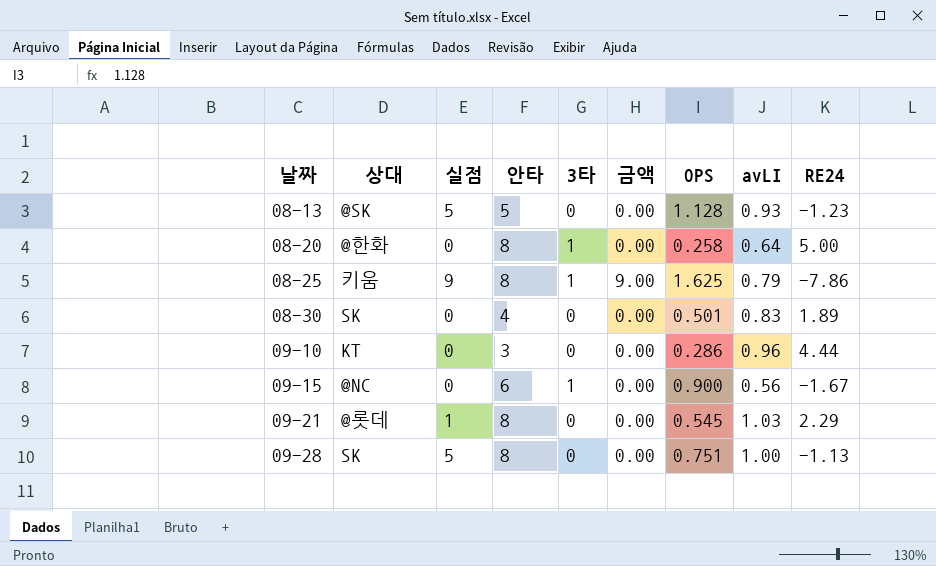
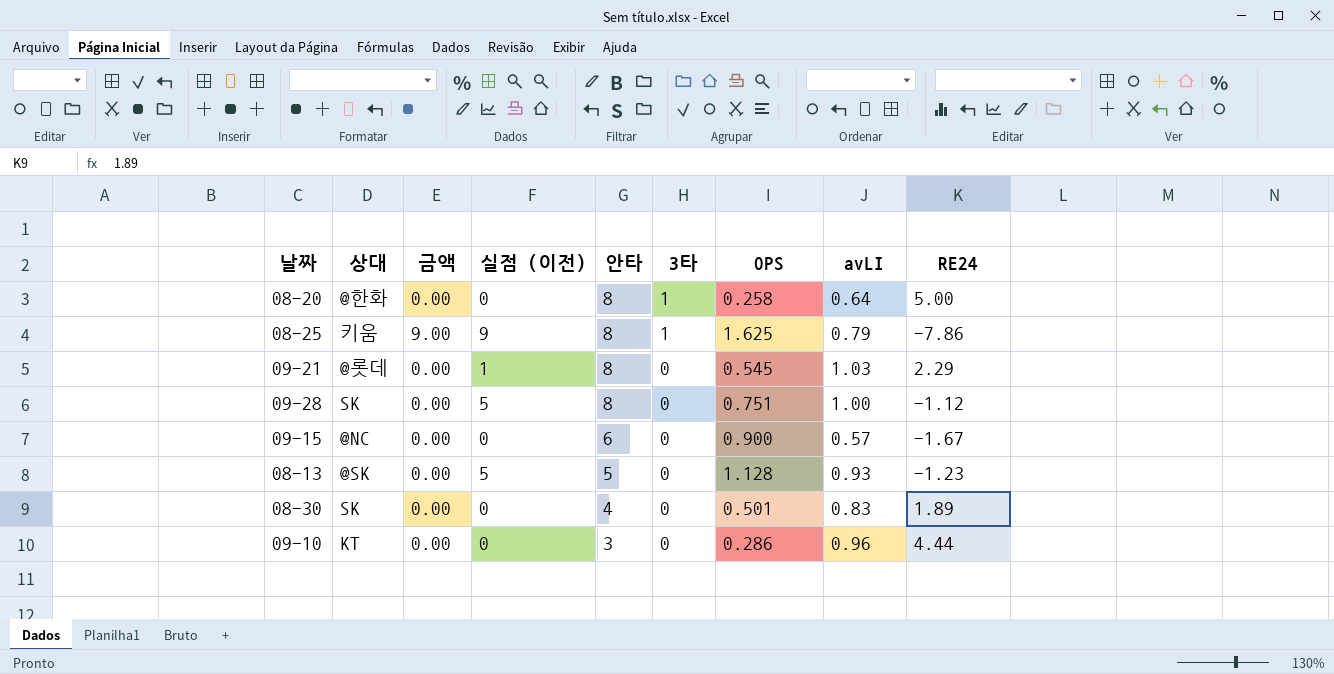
row order: 날짜 ascending -> 안타 descending
column 금액 | position: 6 -> 3
column name: 실점 -> 실점 (이전)
09-28 | RE24: -1.13 -> -1.12
09-15 | 3타: 1 -> 0
09-15 | avLI: 0.56 -> 0.57

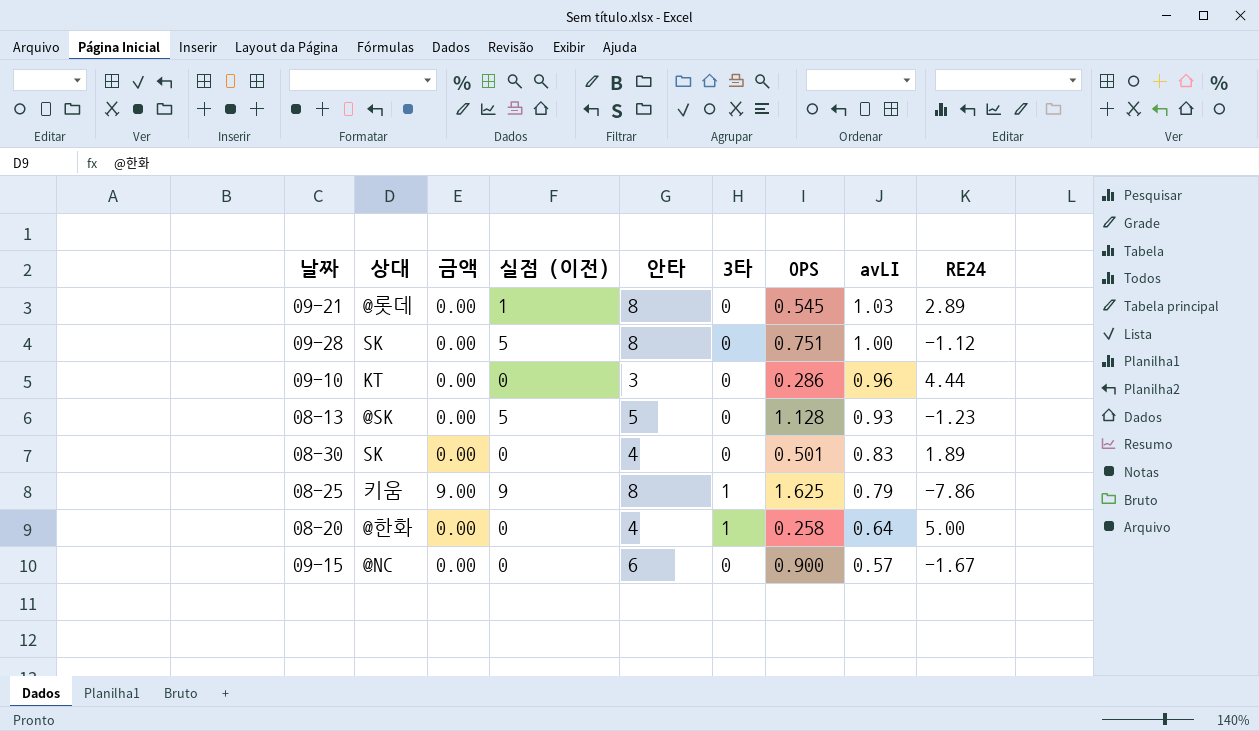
row order: 안타 descending -> avLI descending
09-21 | RE24: 2.29 -> 2.89
08-20 | 안타: 8 -> 4

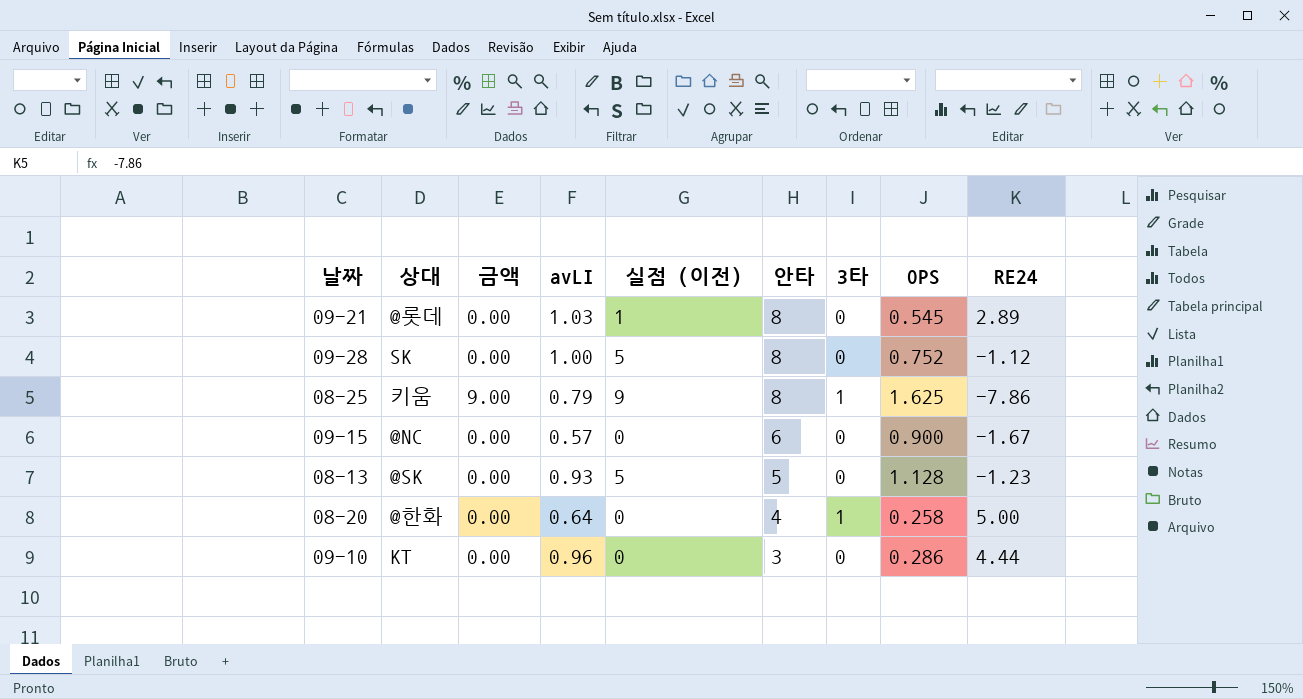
row order: avLI descending -> 안타 descending
column avLI | position: 8 -> 4
row 08-30: SK | 0.00 | 0 | 4 | 0 | 0.501 | 0.83 | 1.89 -> none
09-28 | OPS: 0.751 -> 0.752

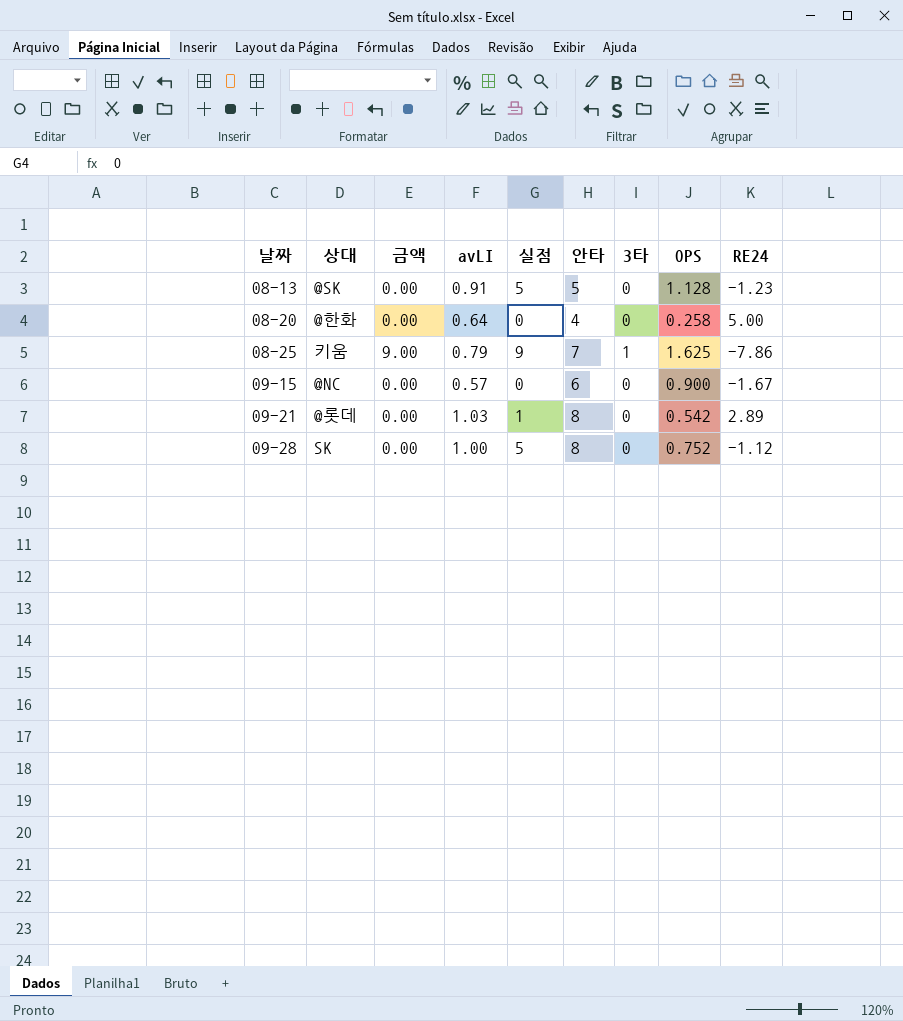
row order: 안타 descending -> 날짜 ascending
column name: 실점 (이전) -> 실점
row 09-10: KT | 0.00 | 0.96 | 0 | 3 | 0 | 0.286 | 4.44 -> none
08-13 | avLI: 0.93 -> 0.91
08-20 | 3타: 1 -> 0
08-25 | 안타: 8 -> 7
09-21 | OPS: 0.545 -> 0.542

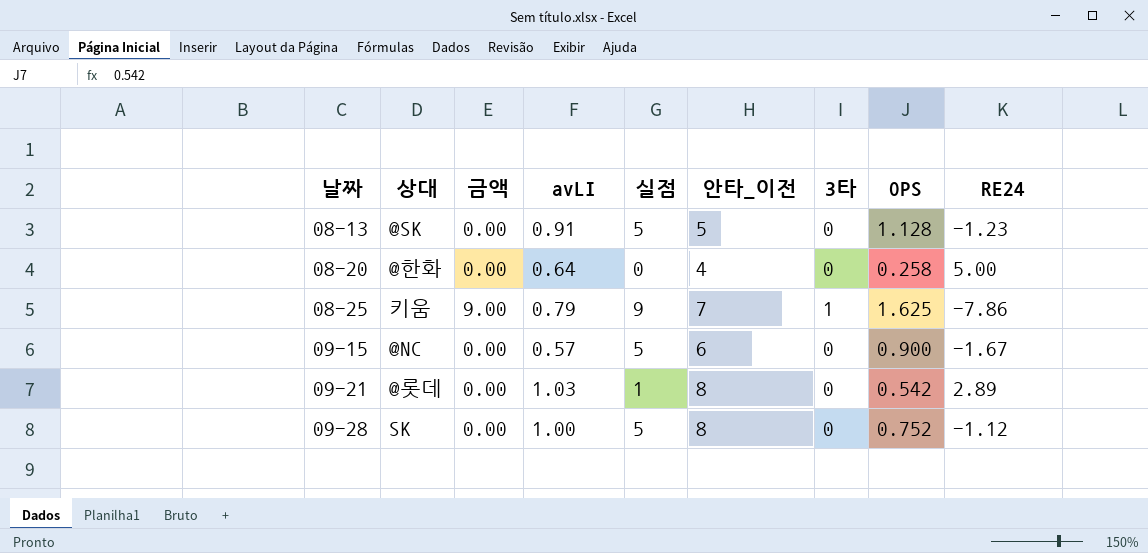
column name: 안타 -> 안타_이전
09-15 | 실점: 0 -> 5

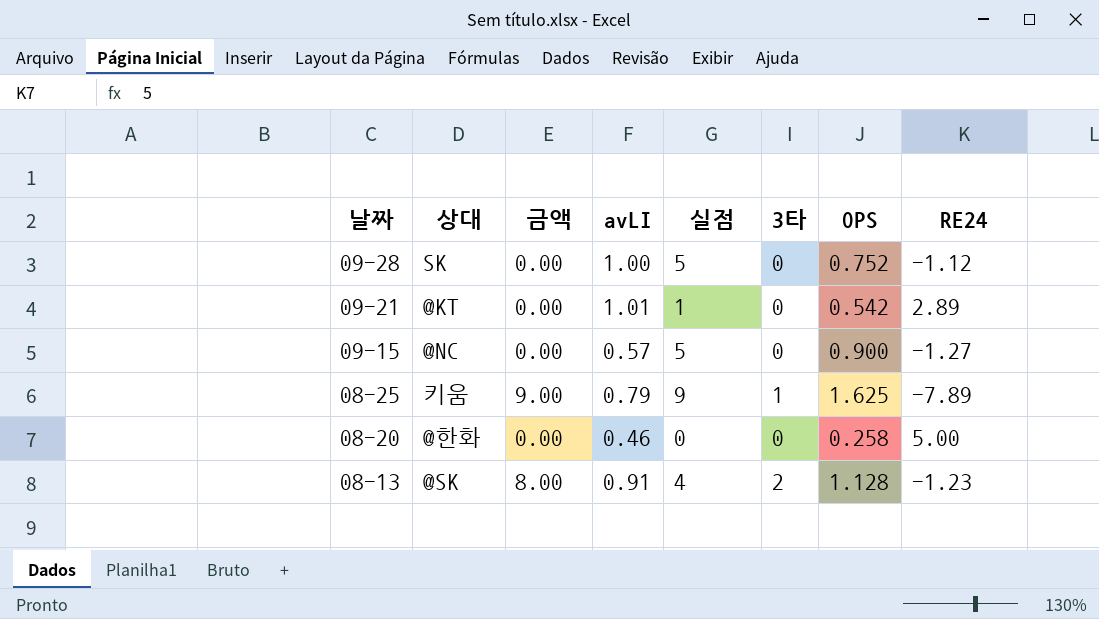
row order: 날짜 ascending -> 날짜 descending
column 안타_이전 | position: 6 -> none
09-21 | 상대: @롯데 -> @KT
09-21 | avLI: 1.03 -> 1.01
09-15 | RE24: -1.67 -> -1.27
08-25 | RE24: -7.86 -> -7.89
08-20 | avLI: 0.64 -> 0.46
08-13 | 금액: 0.00 -> 8.00
08-13 | 실점: 5 -> 4
08-13 | 3타: 0 -> 2

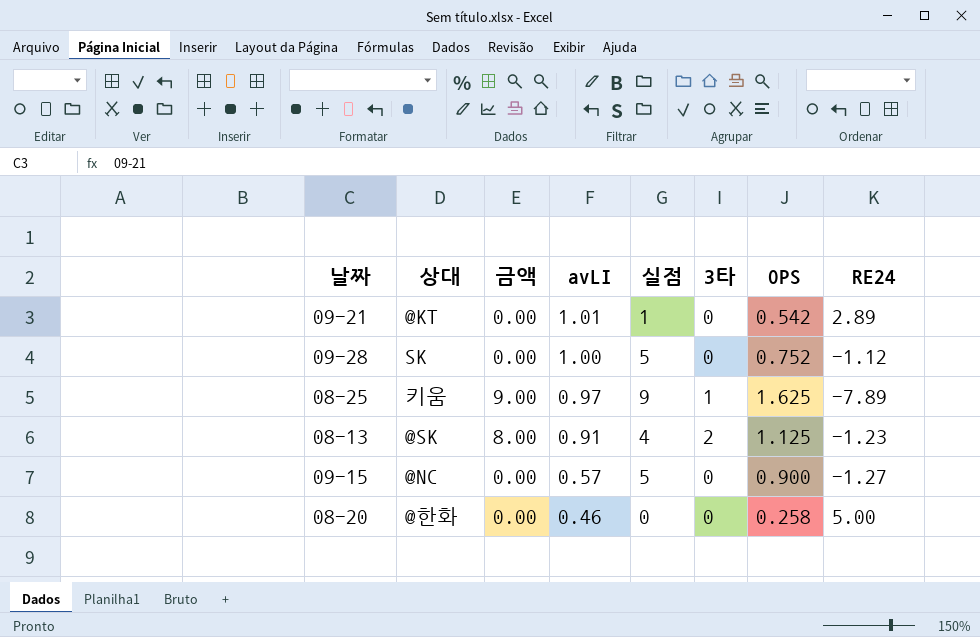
row order: 날짜 descending -> avLI descending
08-25 | avLI: 0.79 -> 0.97
08-13 | OPS: 1.128 -> 1.125

